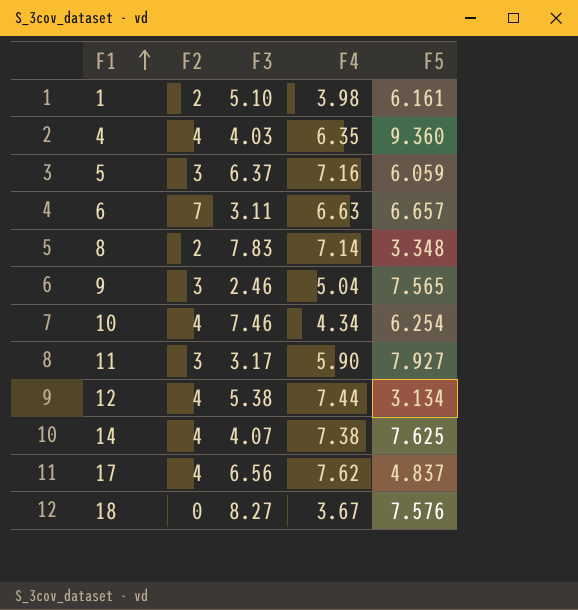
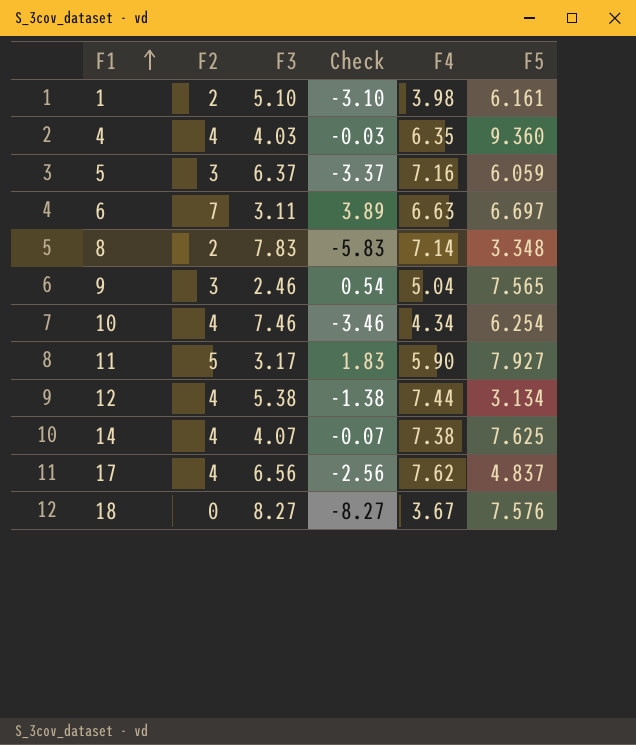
column Check | formula: none -> [F2] - [F3]
6 | F5: 6.657 -> 6.697
11 | F2: 3 -> 5

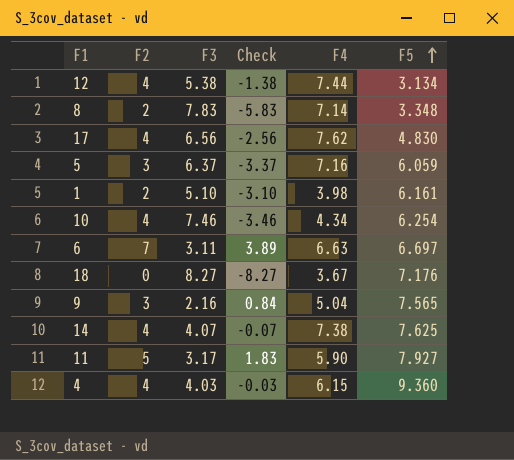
row order: F1 ascending -> F5 ascending
17 | F5: 4.837 -> 4.830
18 | F5: 7.576 -> 7.176
9 | F3: 2.46 -> 2.16
9 | Check: 0.54 -> 0.84
4 | F4: 6.35 -> 6.15

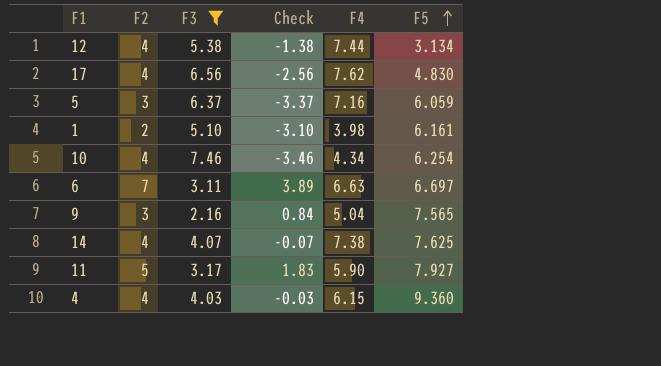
filter: none -> F3 <= 7.46

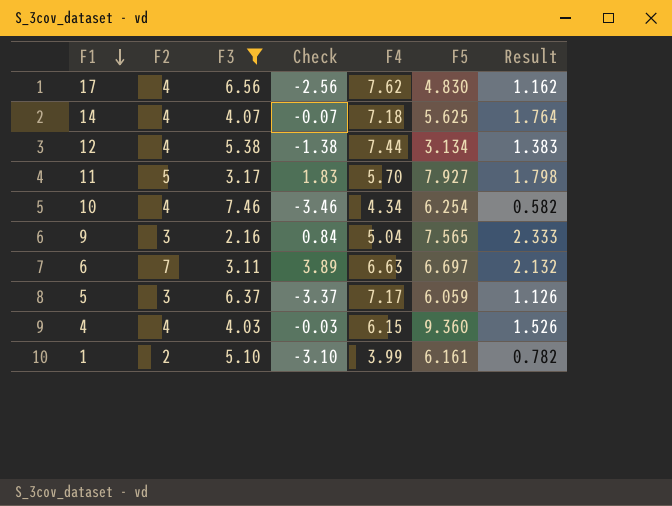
row order: F5 ascending -> F1 descending
column Result | formula: none -> [F4] / [F3]
14 | F4: 7.38 -> 7.18
14 | F5: 7.625 -> 5.625
11 | F4: 5.90 -> 5.70
5 | F4: 7.16 -> 7.17
1 | F4: 3.98 -> 3.99

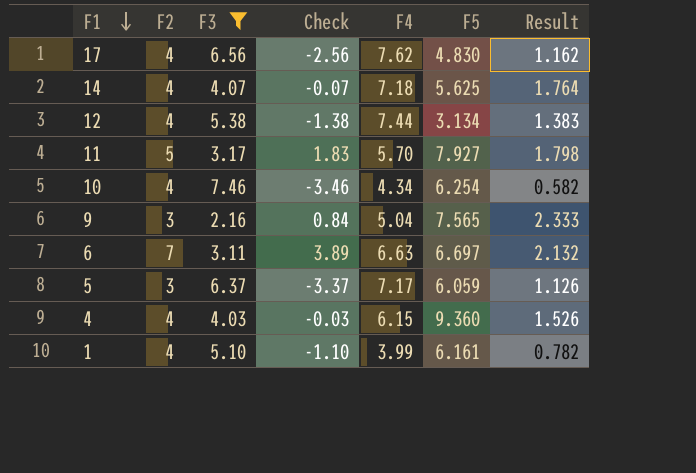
1 | F2: 2 -> 4
1 | Check: -3.10 -> -1.10

